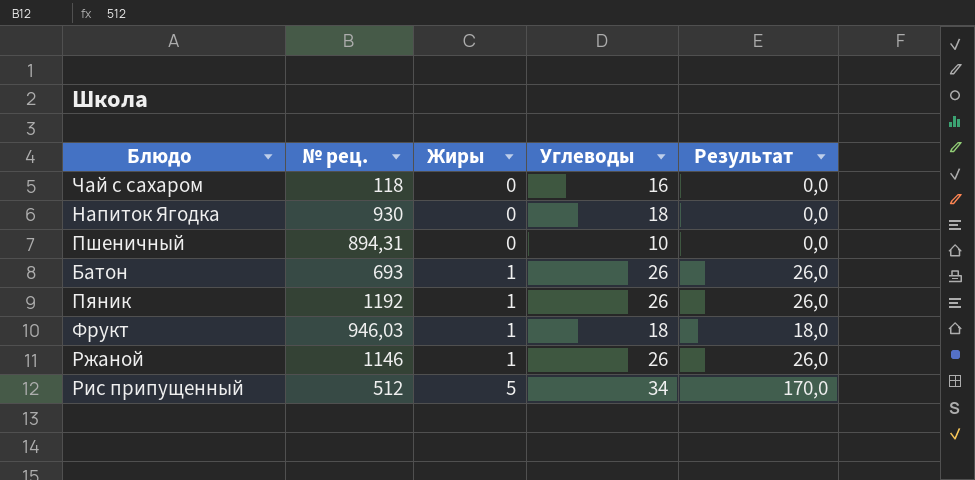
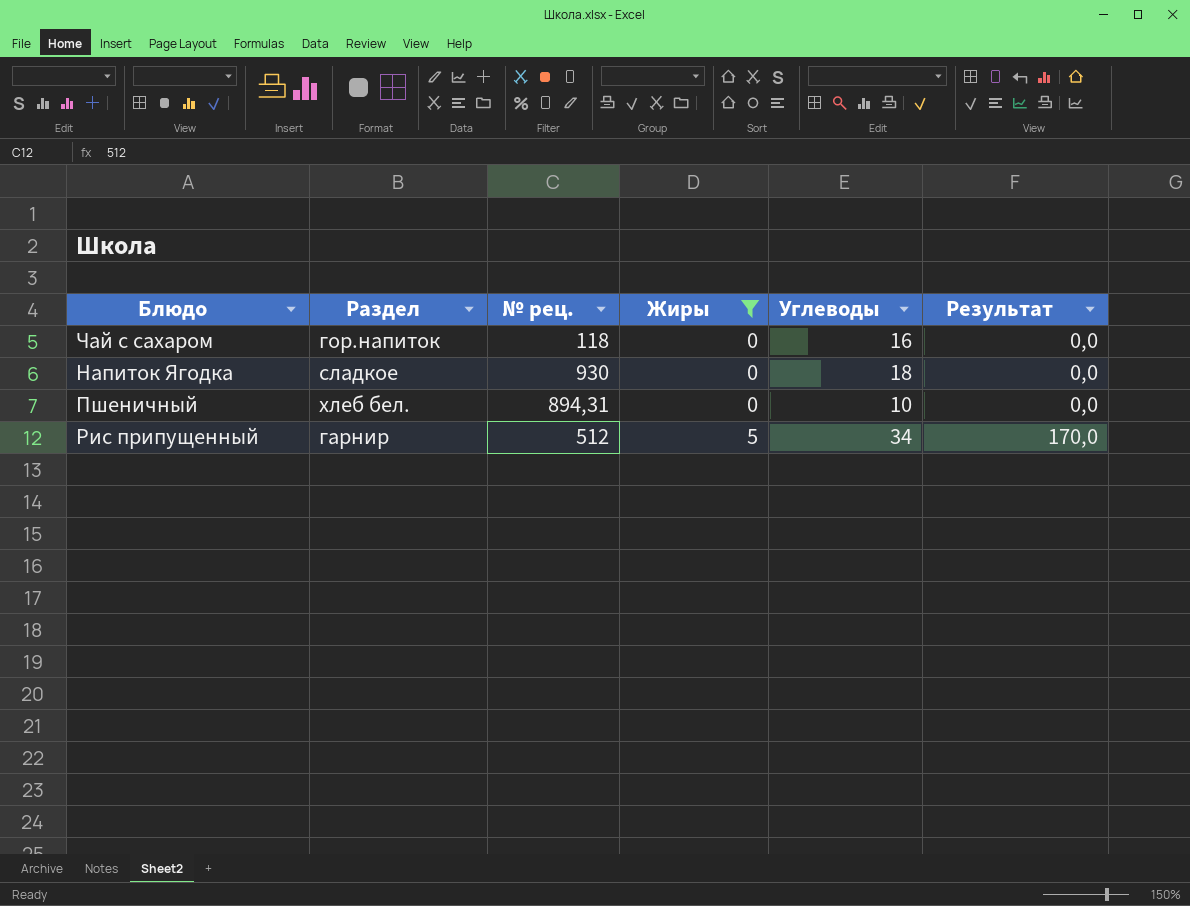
filter: none -> Жиры != 1
column Раздел | position: none -> 2

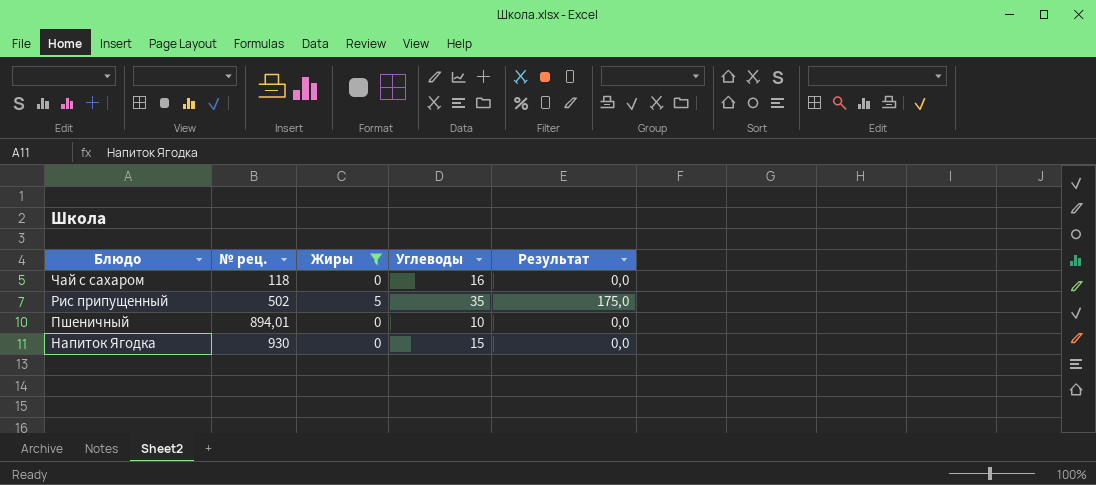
row order: Жиры ascending -> Блюдо descending
column Раздел | position: 2 -> none
Рис припущенный | № рец.: 512 -> 502
Рис припущенный | Углеводы: 34 -> 35
Рис припущенный | Результат: 170,0 -> 175,0
Пшеничный | № рец.: 894,31 -> 894,01
Напиток Ягодка | Углеводы: 18 -> 15

